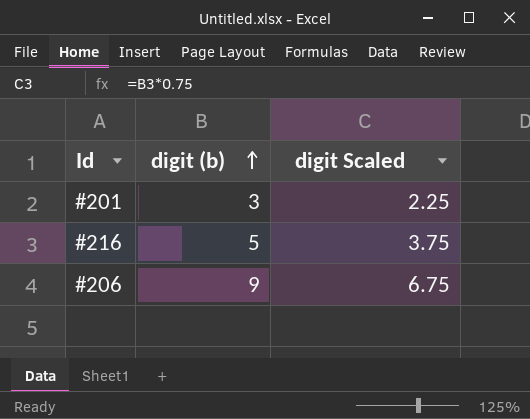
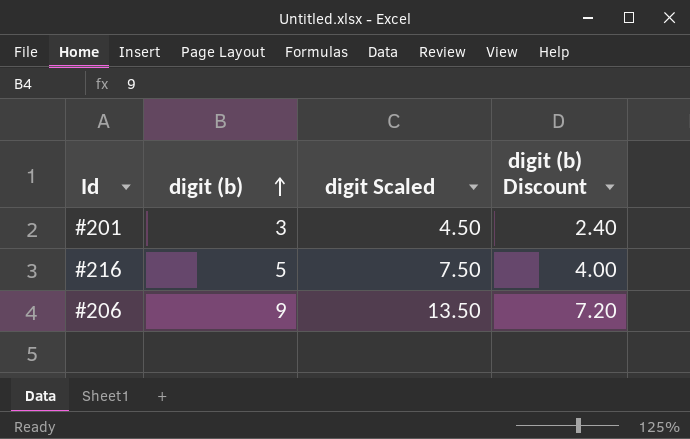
column digit Scaled | formula: [digit (b)] * 0.75 -> [digit (b)] * 1.5
column digit (b) Discount | formula: none -> [digit (b)] * 0.8

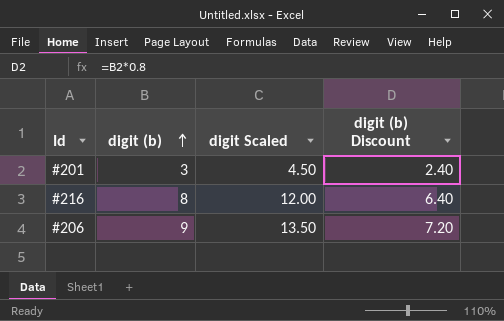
#216 | digit (b): 5 -> 8
#216 | digit Scaled: 7.50 -> 12.00
#216 | digit (b) Discount: 4.00 -> 6.40

